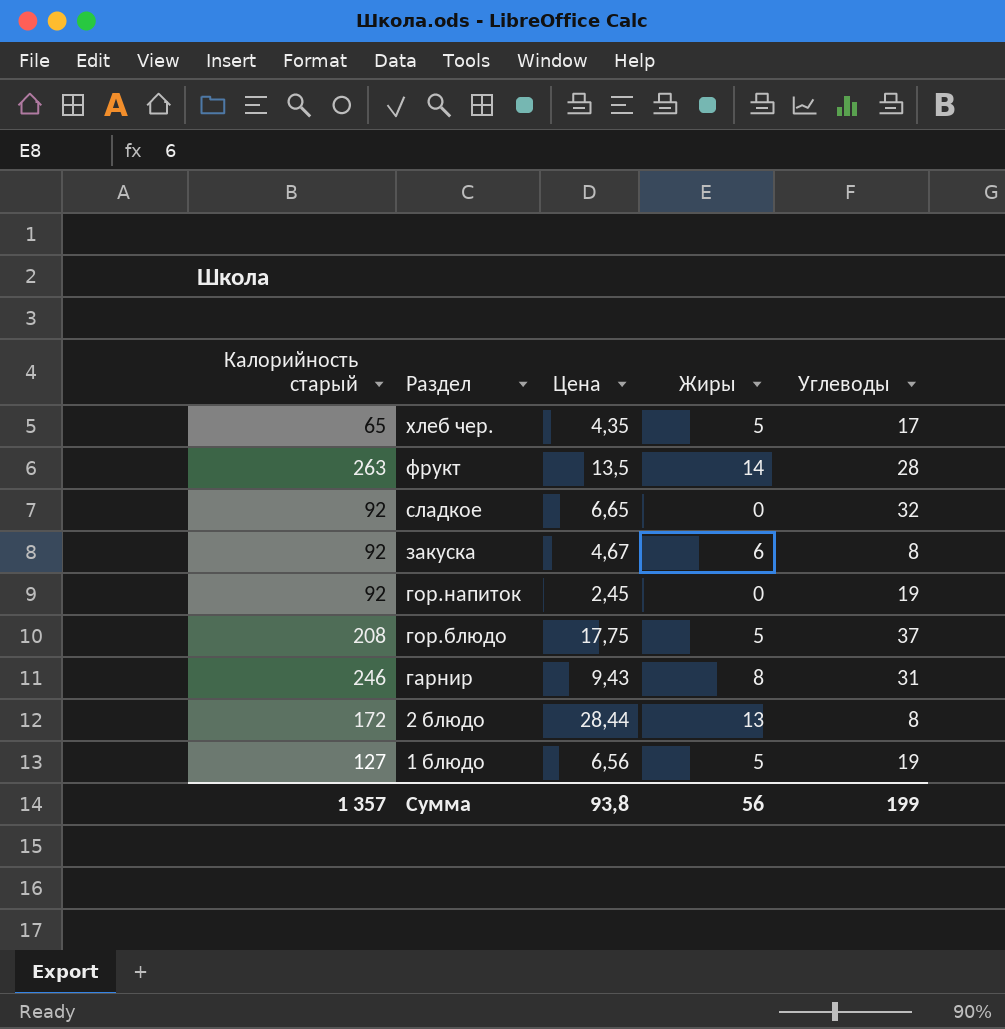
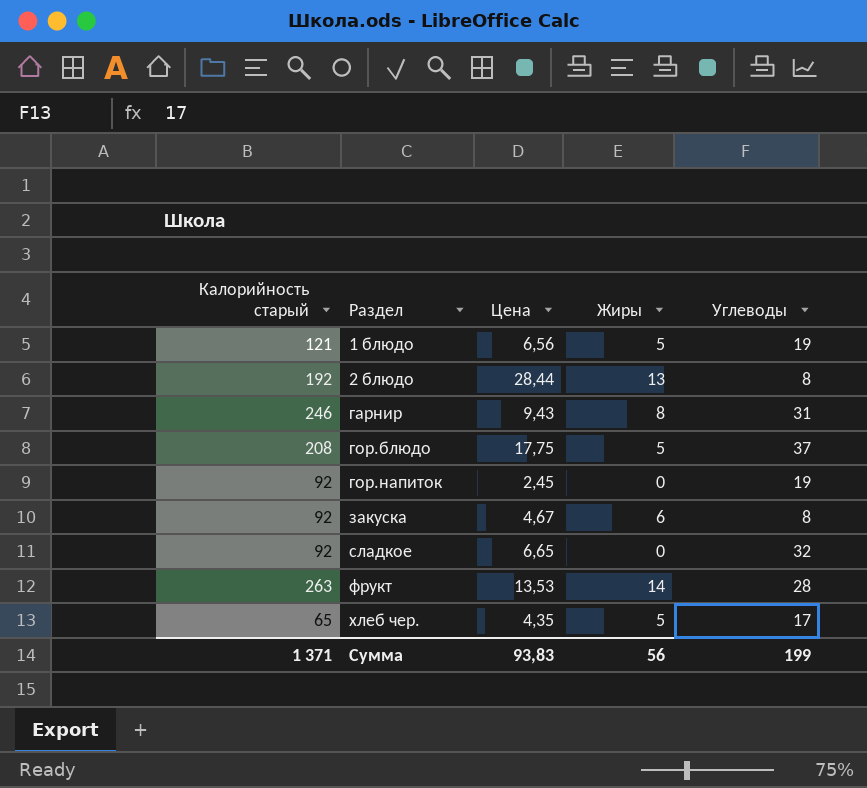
row order: Раздел descending -> Раздел ascending
1 блюдо | Калорийность старый: 127 -> 121
2 блюдо | Калорийность старый: 172 -> 192
фрукт | Цена: 13,5 -> 13,53
Сумма | Калорийность старый: 1 357 -> 1 371
Сумма | Цена: 93,8 -> 93,83

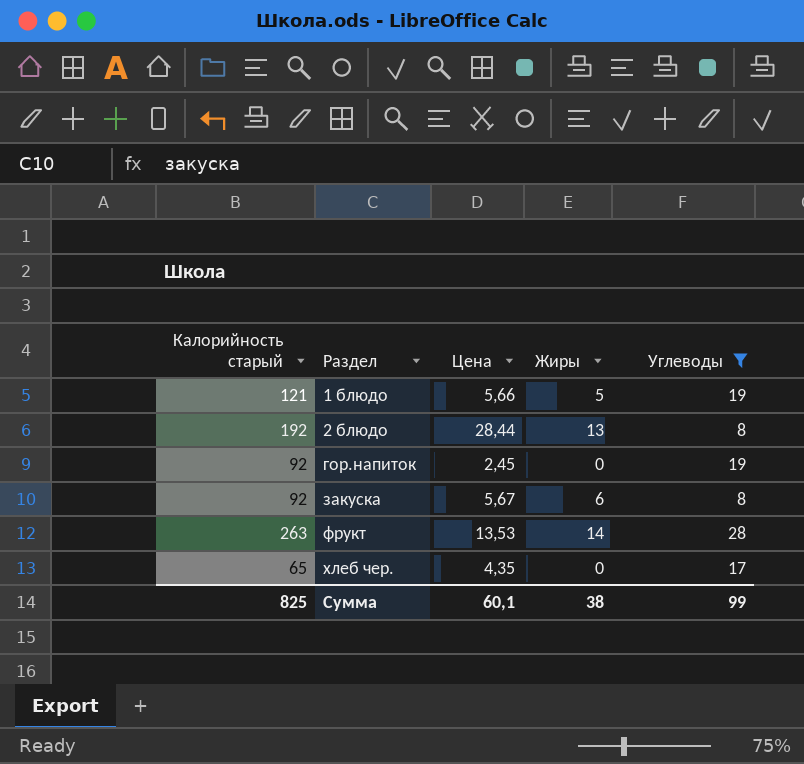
filter: none -> Углеводы <= 28
1 блюдо | Цена: 6,56 -> 5,66
закуска | Цена: 4,67 -> 5,67
хлеб чер. | Жиры: 5 -> 0
Сумма | Калорийность старый: 1 371 -> 825
Сумма | Цена: 93,83 -> 60,1
Сумма | Жиры: 56 -> 38
Сумма | Углеводы: 199 -> 99

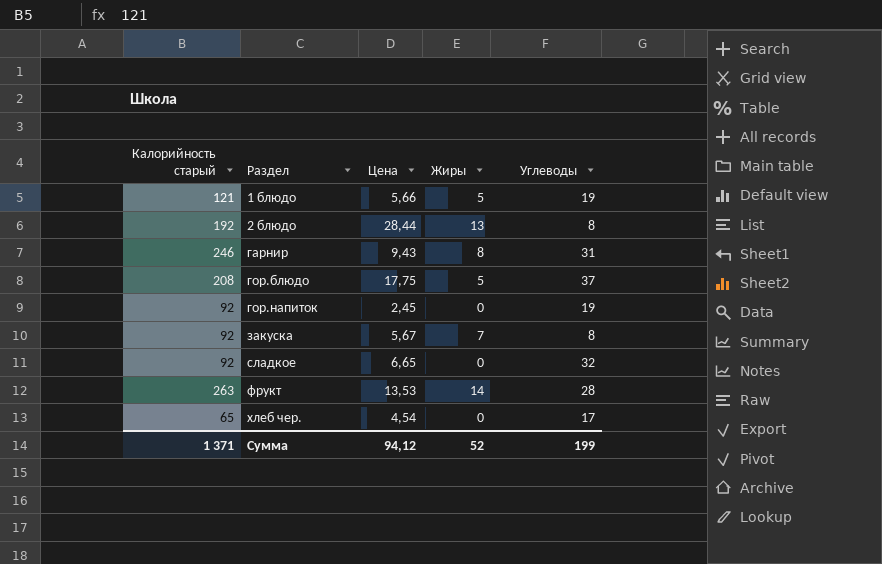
filter: Углеводы <= 28 -> none
закуска | Жиры: 6 -> 7
хлеб чер. | Цена: 4,35 -> 4,54
Сумма | Калорийность старый: 825 -> 1 371
Сумма | Цена: 60,1 -> 94,12
Сумма | Жиры: 38 -> 52
Сумма | Углеводы: 99 -> 199

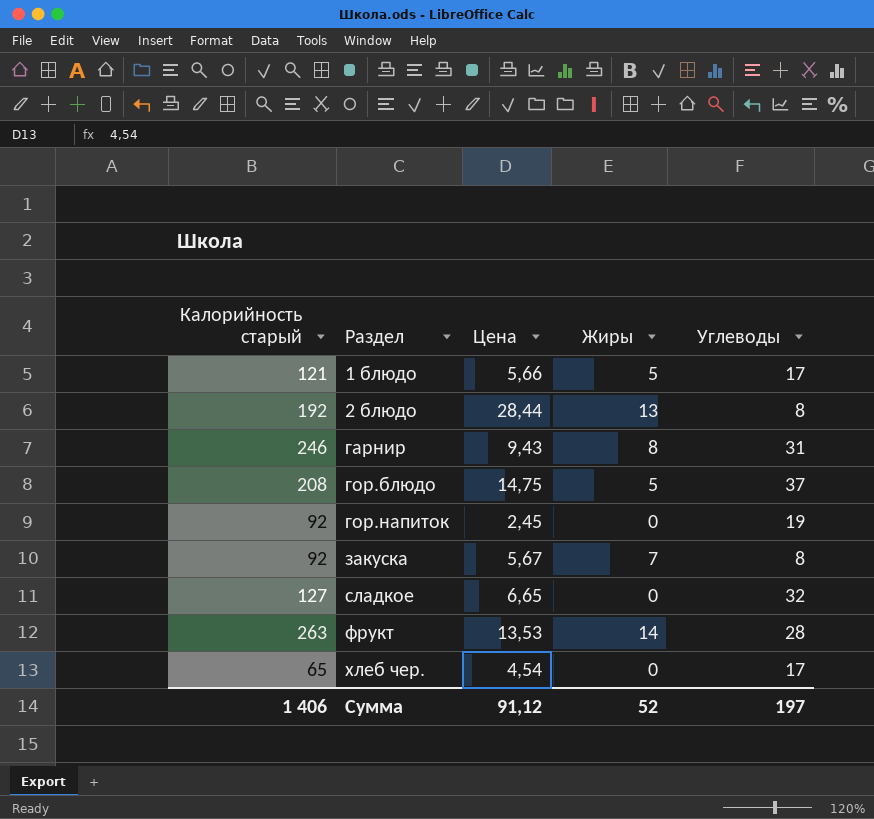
1 блюдо | Углеводы: 19 -> 17
гор.блюдо | Цена: 17,75 -> 14,75
сладкое | Калорийность старый: 92 -> 127
Сумма | Калорийность старый: 1 371 -> 1 406
Сумма | Цена: 94,12 -> 91,12
Сумма | Углеводы: 199 -> 197

